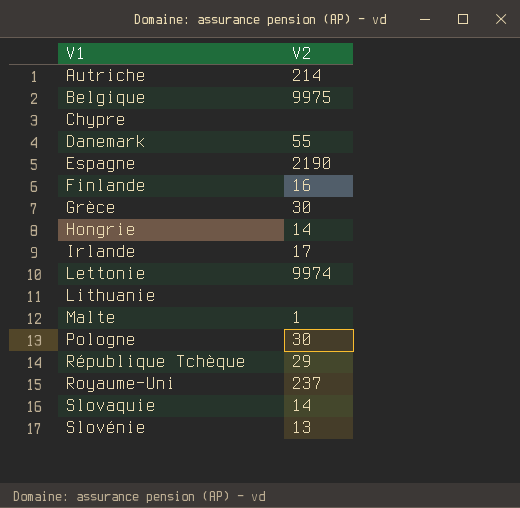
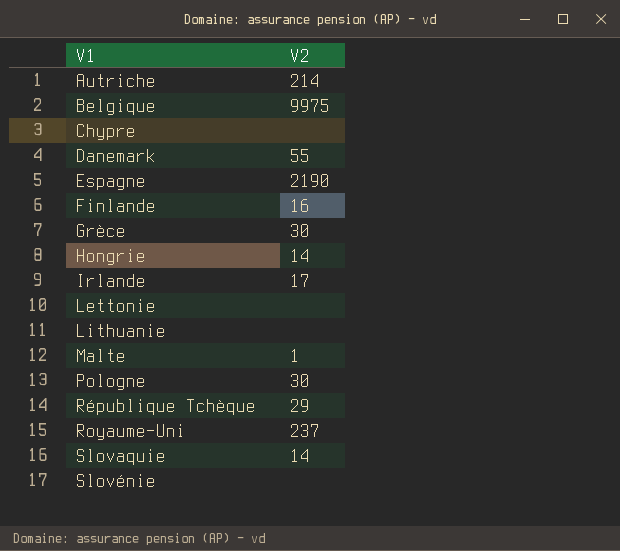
Lettonie | V2: 9974 -> none
Slovénie | V2: 13 -> none

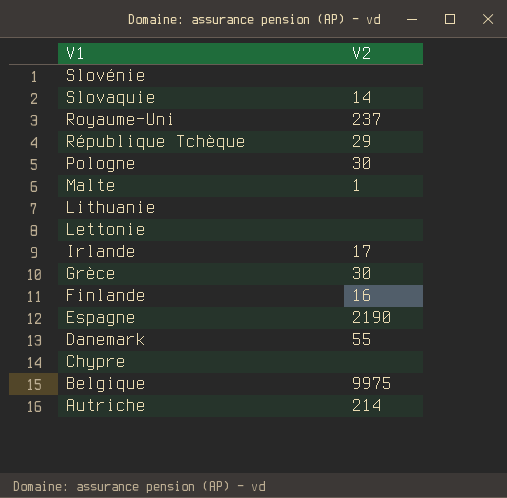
row order: V1 ascending -> V1 descending
row Hongrie: 14 -> none

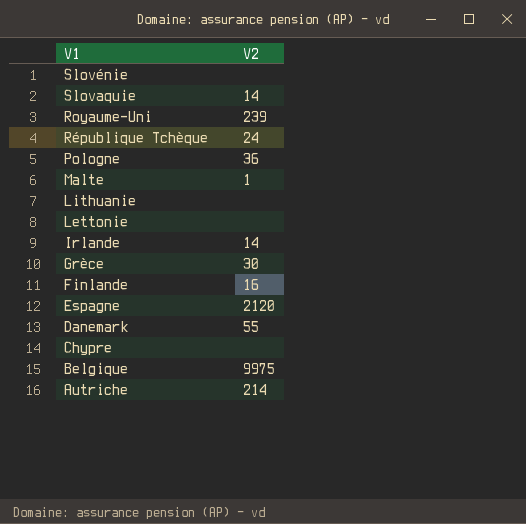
Royaume-Uni | V2: 237 -> 239
République Tchèque | V2: 29 -> 24
Pologne | V2: 30 -> 36
Irlande | V2: 17 -> 14
Espagne | V2: 2190 -> 2120

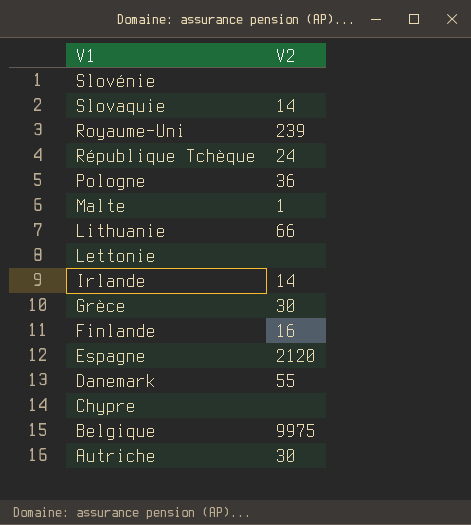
Lithuanie | V2: none -> 66
Autriche | V2: 214 -> 30

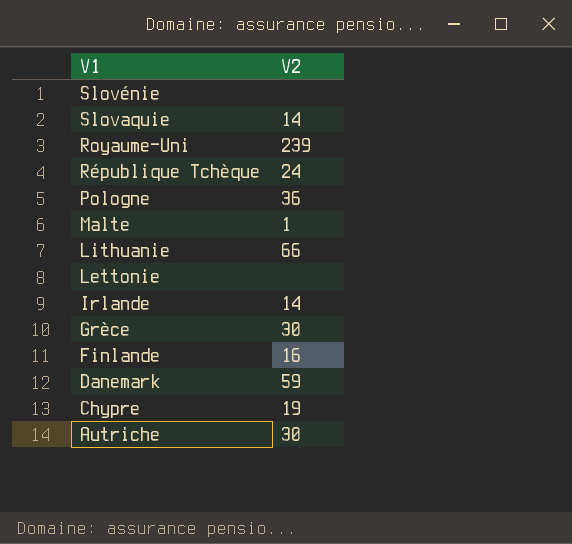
row Espagne: 2120 -> none
row Belgique: 9975 -> none
Danemark | V2: 55 -> 59
Chypre | V2: none -> 19

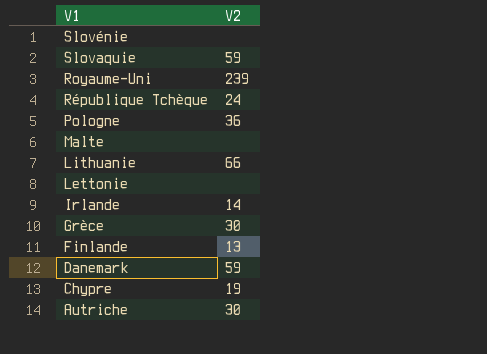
Slovaquie | V2: 14 -> 59
Malte | V2: 1 -> none
Finlande | V2: 16 -> 13

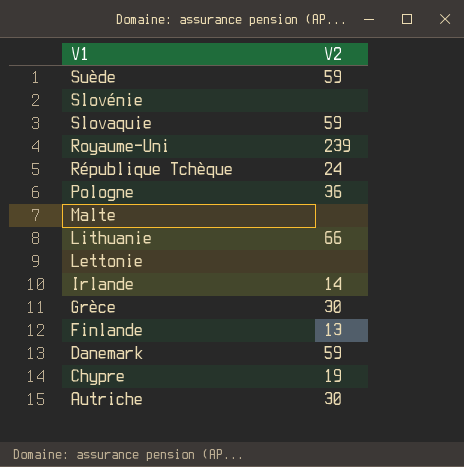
row Suède: none -> 59

